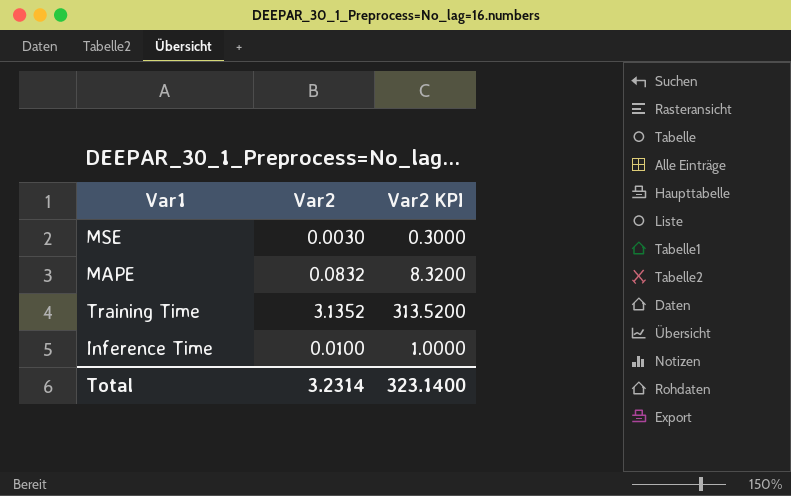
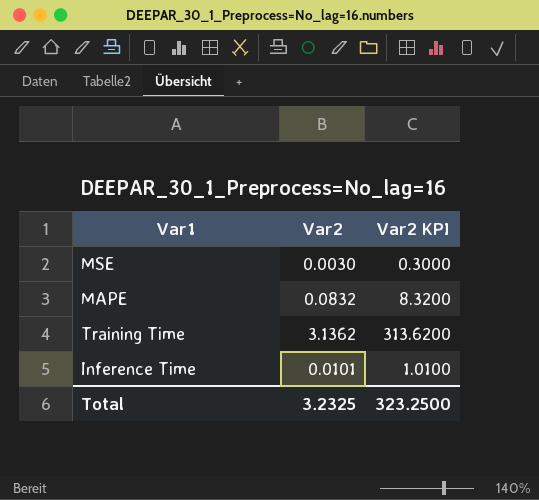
Training Time | Var2: 3.1352 -> 3.1362
Training Time | Var2 KPI: 313.5200 -> 313.6200
Inference Time | Var2: 0.0100 -> 0.0101
Inference Time | Var2 KPI: 1.0000 -> 1.0100
Total | Var2: 3.2314 -> 3.2325
Total | Var2 KPI: 323.1400 -> 323.2500

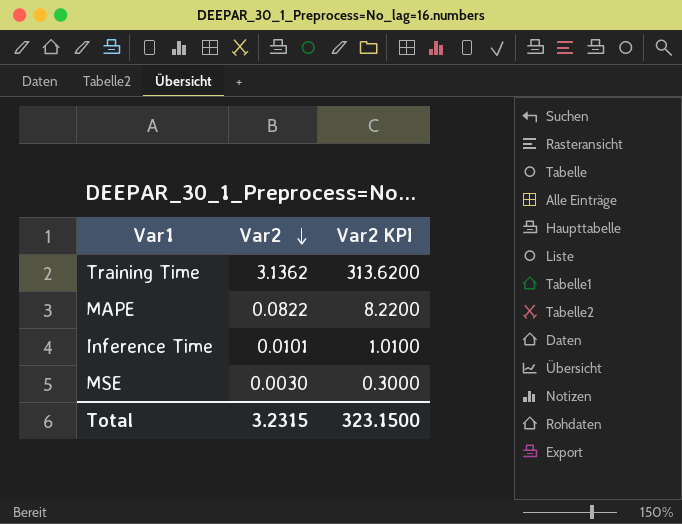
row order: none -> Var2 descending
MAPE | Var2: 0.0832 -> 0.0822
MAPE | Var2 KPI: 8.3200 -> 8.2200
Total | Var2: 3.2325 -> 3.2315
Total | Var2 KPI: 323.2500 -> 323.1500

